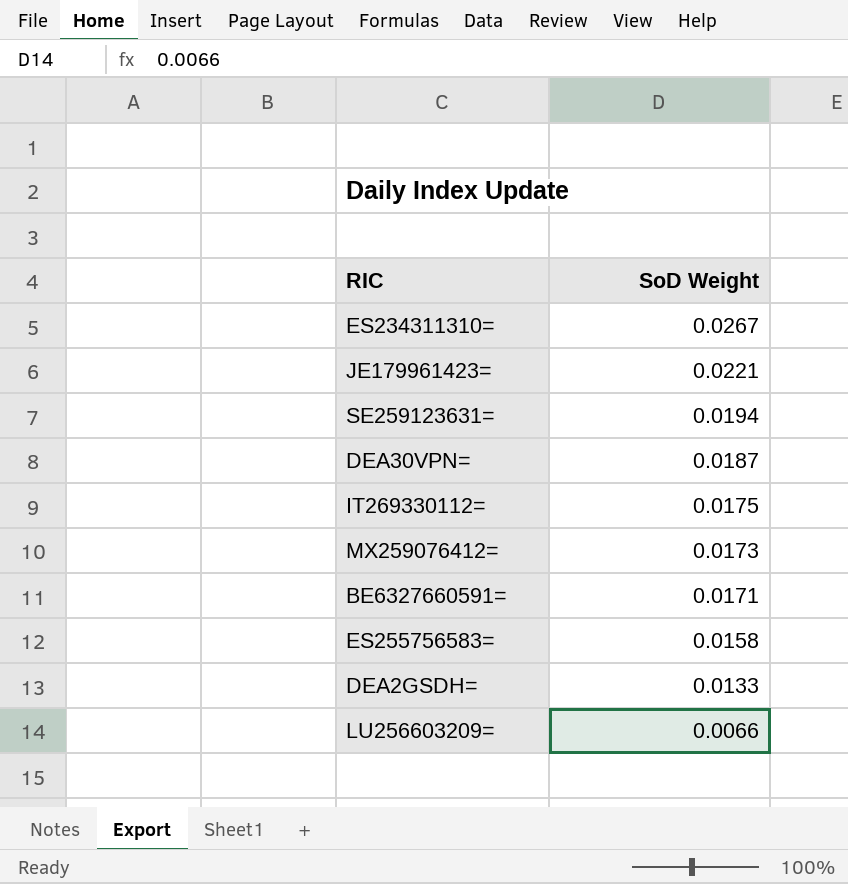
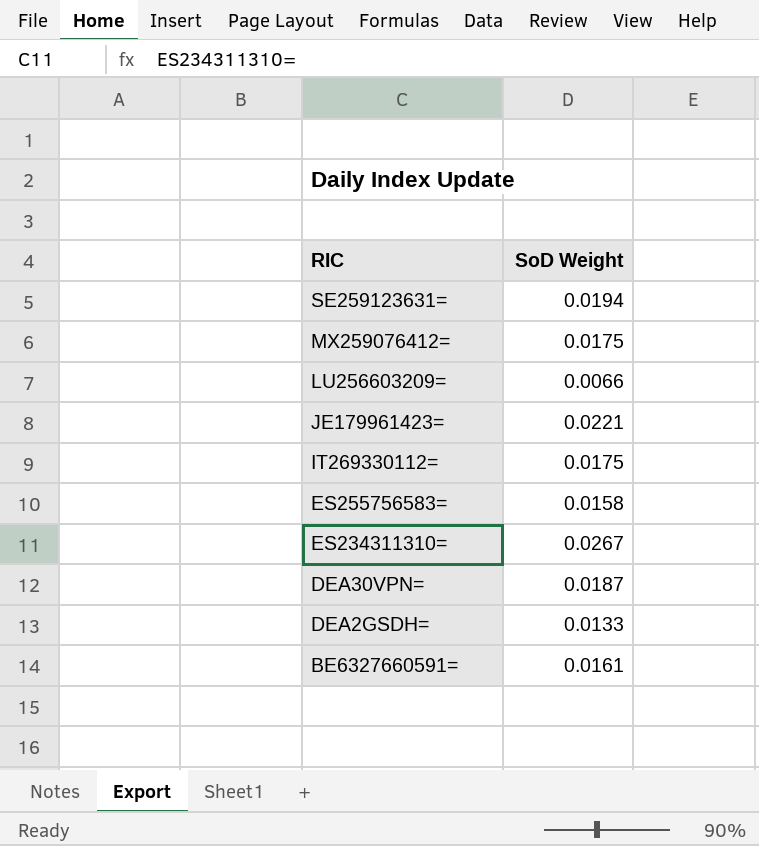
row order: SoD Weight descending -> RIC descending
MX259076412= | SoD Weight: 0.0173 -> 0.0175
BE6327660591= | SoD Weight: 0.0171 -> 0.0161

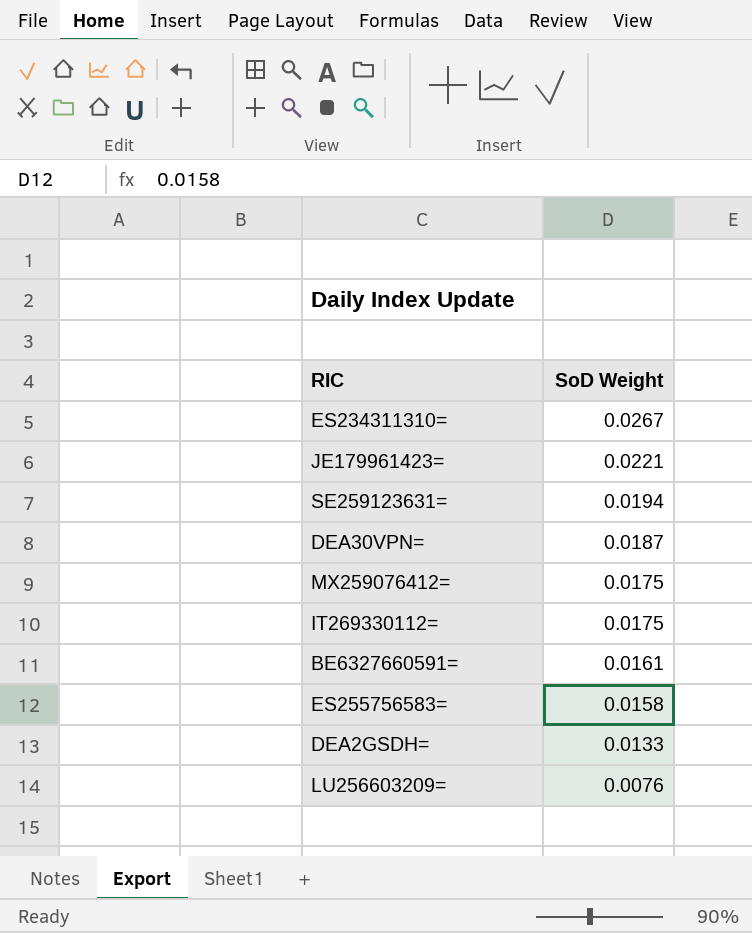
row order: RIC descending -> SoD Weight descending
LU256603209= | SoD Weight: 0.0066 -> 0.0076

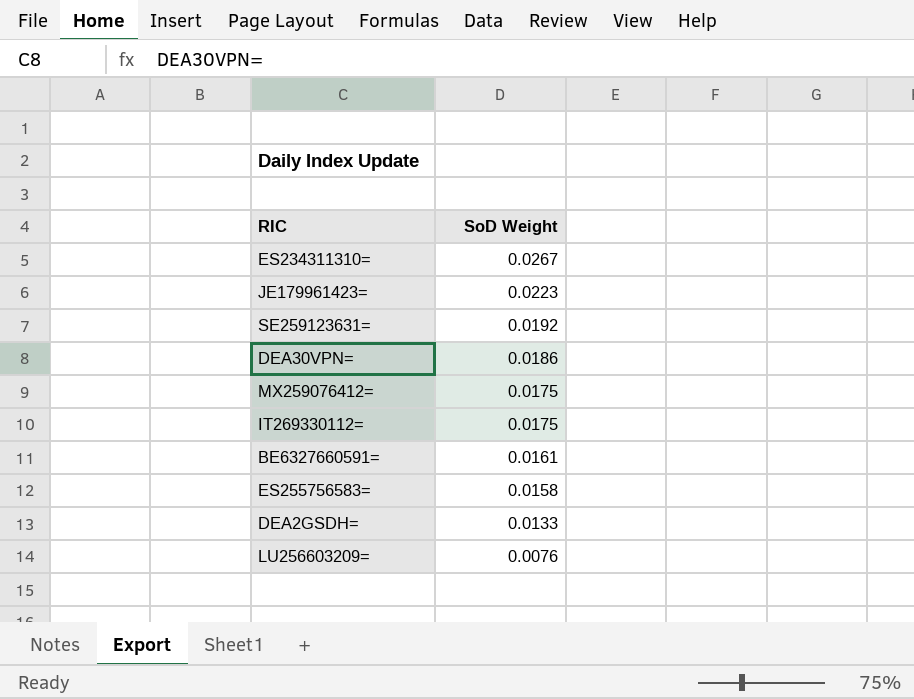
JE179961423= | SoD Weight: 0.0221 -> 0.0223
SE259123631= | SoD Weight: 0.0194 -> 0.0192
DEA30VPN= | SoD Weight: 0.0187 -> 0.0186

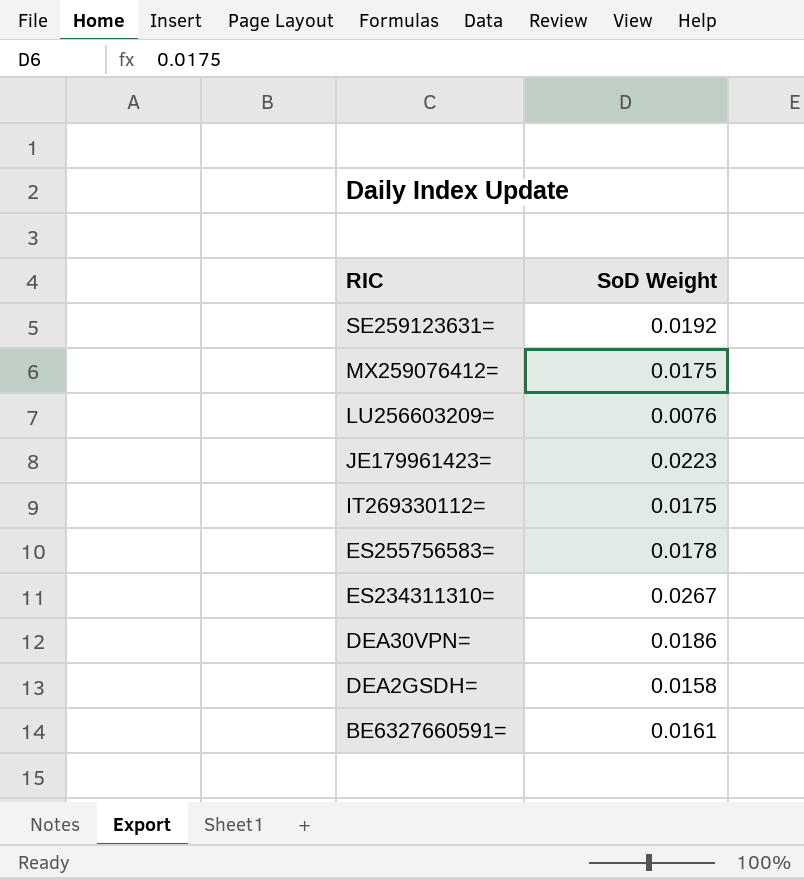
row order: SoD Weight descending -> RIC descending
ES255756583= | SoD Weight: 0.0158 -> 0.0178
DEA2GSDH= | SoD Weight: 0.0133 -> 0.0158

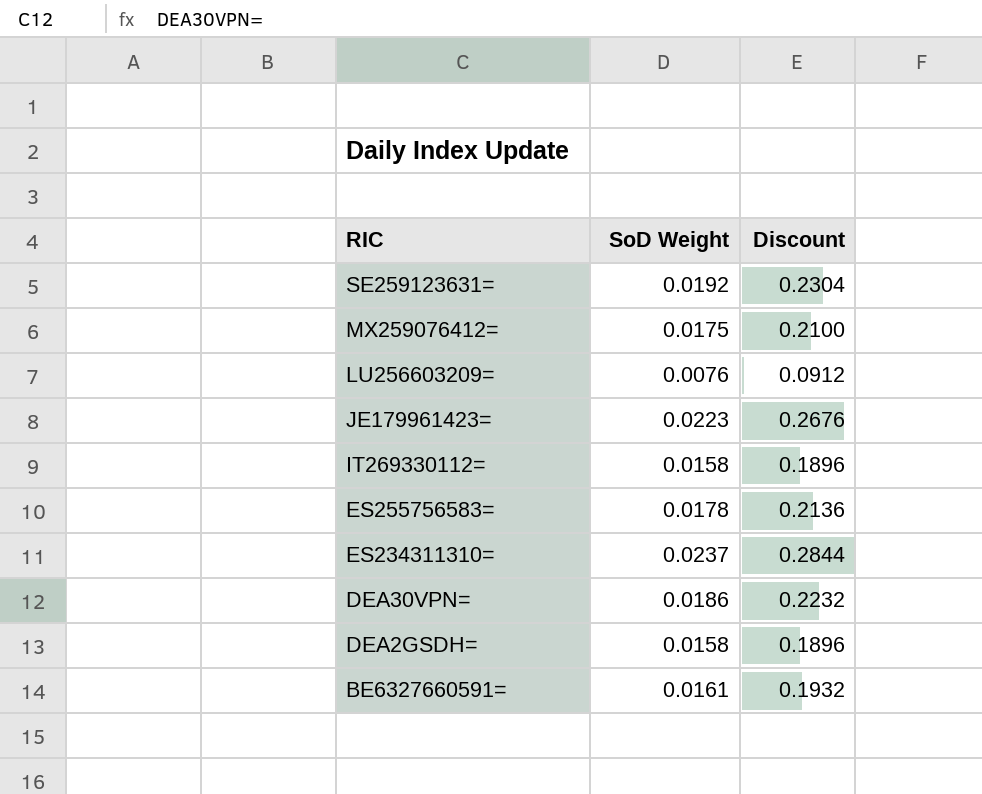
column Discount | formula: none -> [SoD Weight] * 12
IT269330112= | SoD Weight: 0.0175 -> 0.0158
ES234311310= | SoD Weight: 0.0267 -> 0.0237

